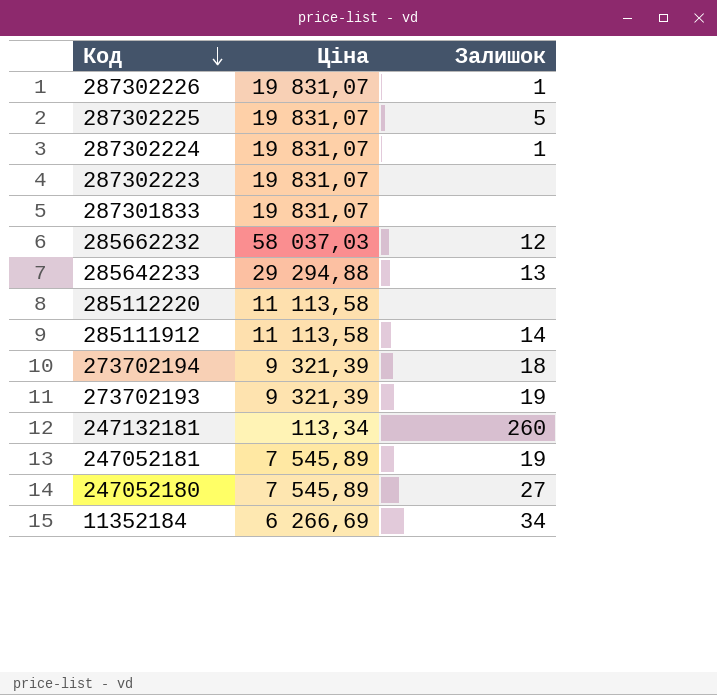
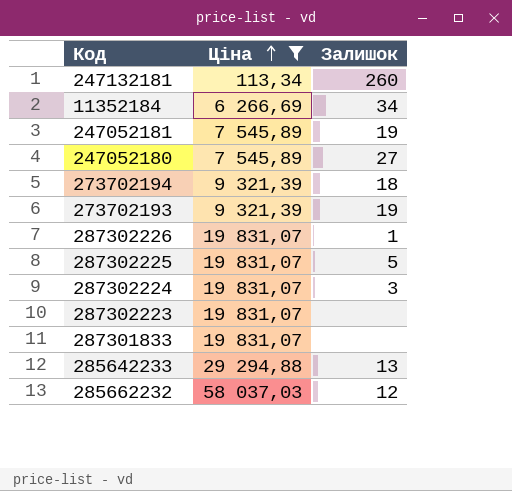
filter: none -> Ціна != 11 113,58
row order: Код descending -> Ціна ascending
287302224 | Залишок: 1 -> 3

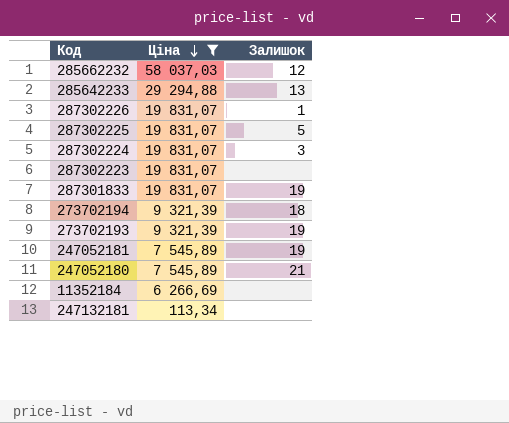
row order: Ціна ascending -> Ціна descending
287301833 | Залишок: none -> 19
247052180 | Залишок: 27 -> 21
11352184 | Залишок: 34 -> none
247132181 | Залишок: 260 -> none

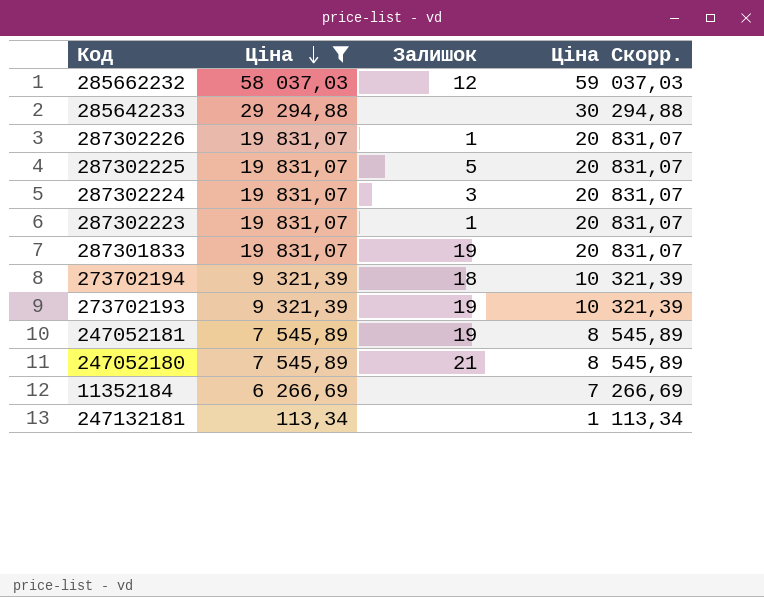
column Ціна Скорр. | formula: none -> [Ціна] + 1000
285642233 | Залишок: 13 -> none
287302223 | Залишок: none -> 1

